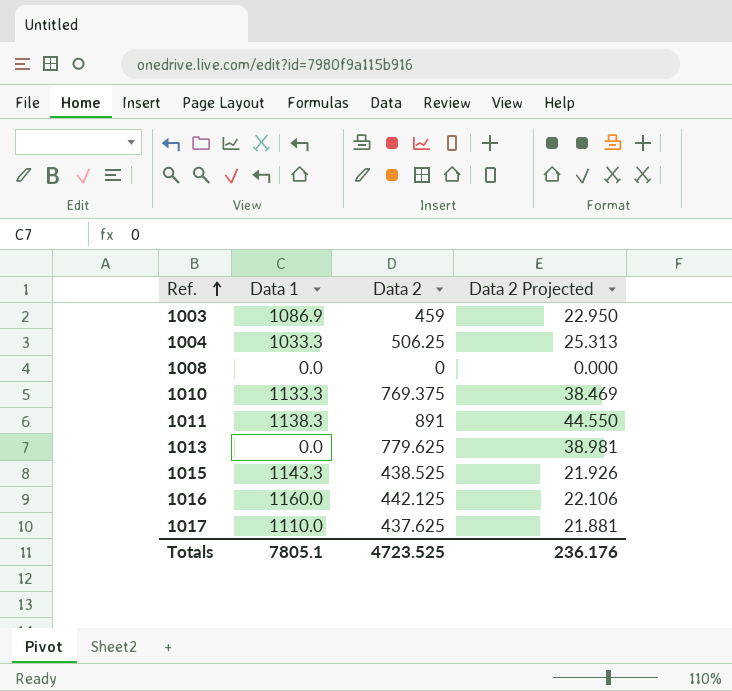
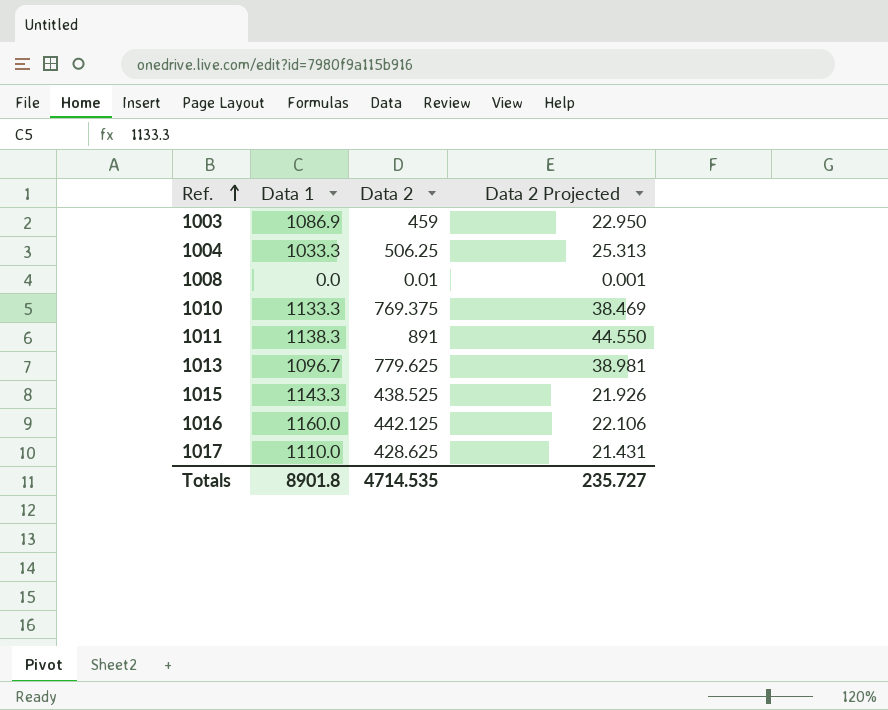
1008 | Data 2: 0 -> 0.01
1008 | Data 2 Projected: 0.000 -> 0.001
1013 | Data 1: 0.0 -> 1096.7
1017 | Data 2: 437.625 -> 428.625
1017 | Data 2 Projected: 21.881 -> 21.431
Totals | Data 1: 7805.1 -> 8901.8
Totals | Data 2: 4723.525 -> 4714.535
Totals | Data 2 Projected: 236.176 -> 235.727

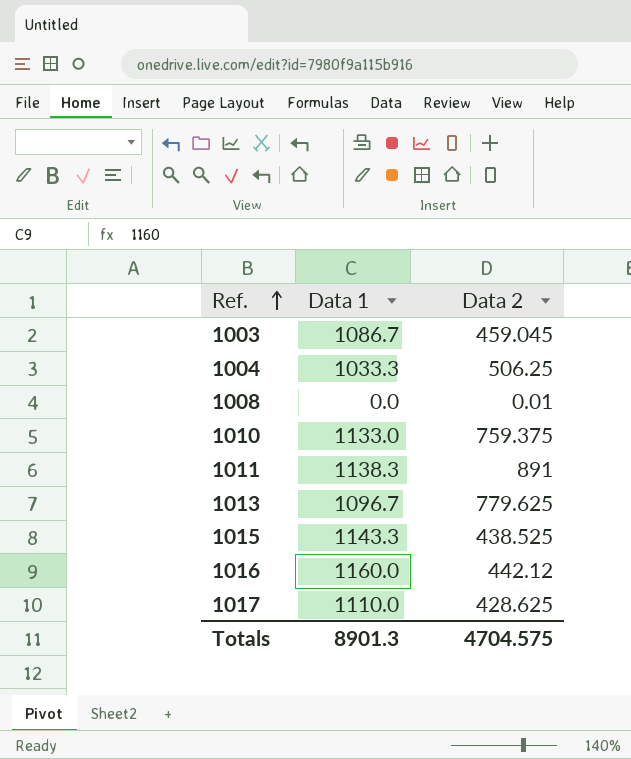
column Data 2 Projected | formula: [Data 2] * 0.05 -> none
1003 | Data 1: 1086.9 -> 1086.7
1003 | Data 2: 459 -> 459.045
1010 | Data 1: 1133.3 -> 1133.0
1010 | Data 2: 769.375 -> 759.375
1016 | Data 2: 442.125 -> 442.12
Totals | Data 1: 8901.8 -> 8901.3
Totals | Data 2: 4714.535 -> 4704.575

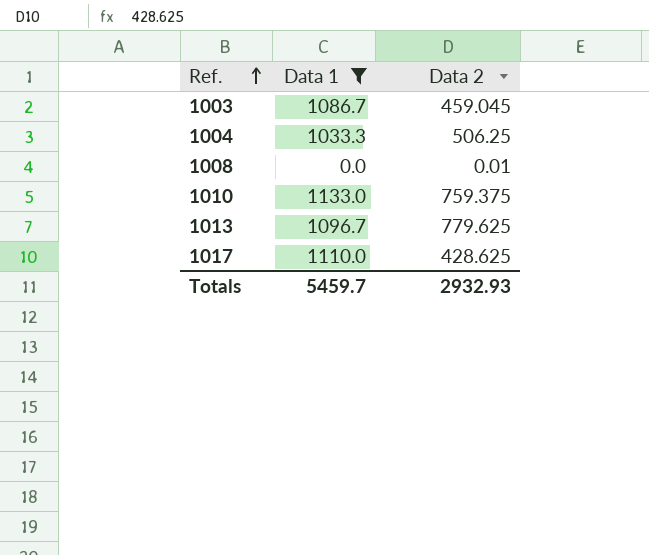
filter: none -> Data 1 <= 1133.0
Totals | Data 1: 8901.3 -> 5459.7
Totals | Data 2: 4704.575 -> 2932.93

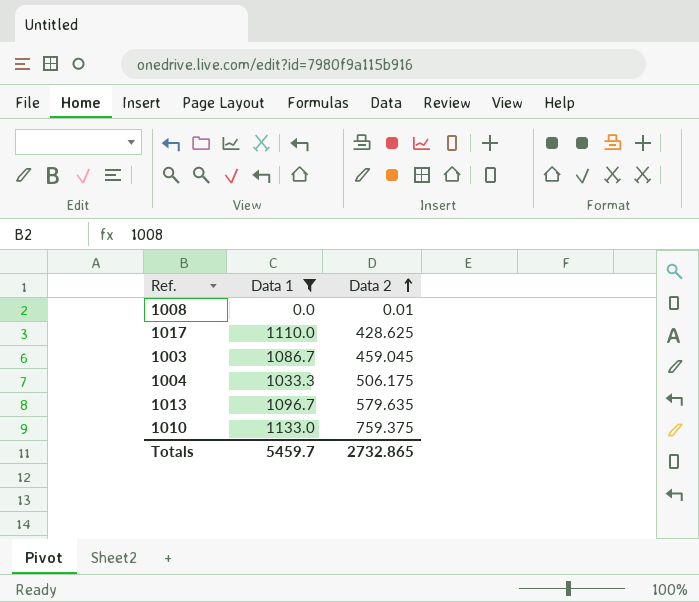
row order: Ref. ascending -> Data 2 ascending
1004 | Data 2: 506.25 -> 506.175
1013 | Data 2: 779.625 -> 579.635
Totals | Data 2: 2932.93 -> 2732.865

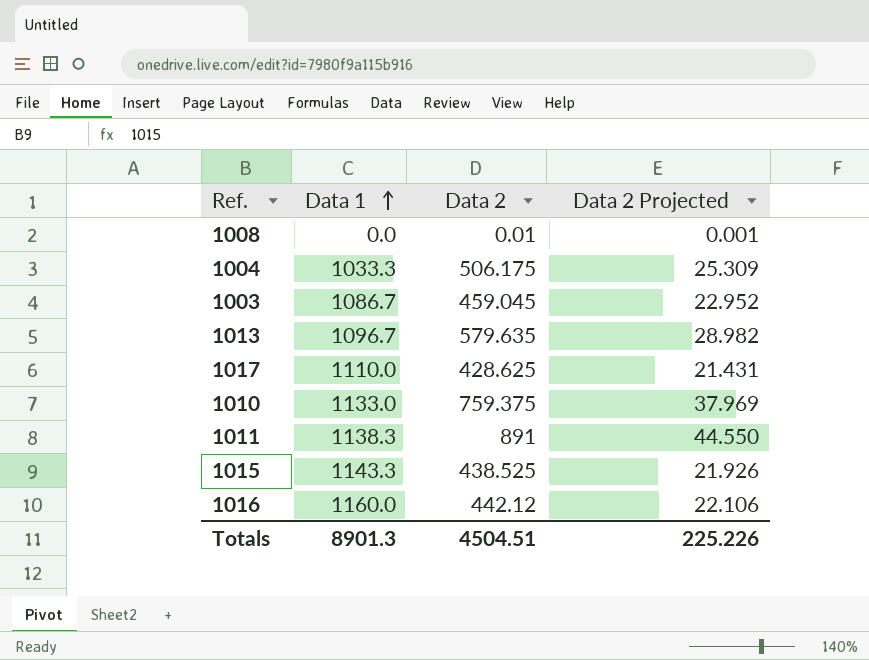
filter: Data 1 <= 1133.0 -> none
row order: Data 2 ascending -> Data 1 ascending
column Data 2 Projected | formula: none -> [Data 2] * 0.05
Totals | Data 1: 5459.7 -> 8901.3
Totals | Data 2: 2732.865 -> 4504.51

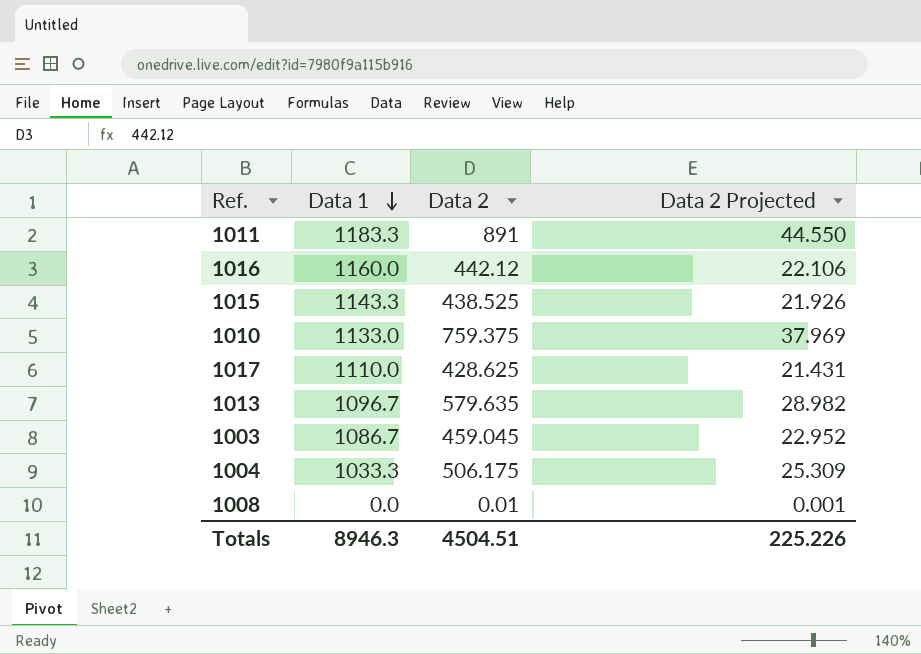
row order: Data 1 ascending -> Data 1 descending
1011 | Data 1: 1138.3 -> 1183.3
Totals | Data 1: 8901.3 -> 8946.3

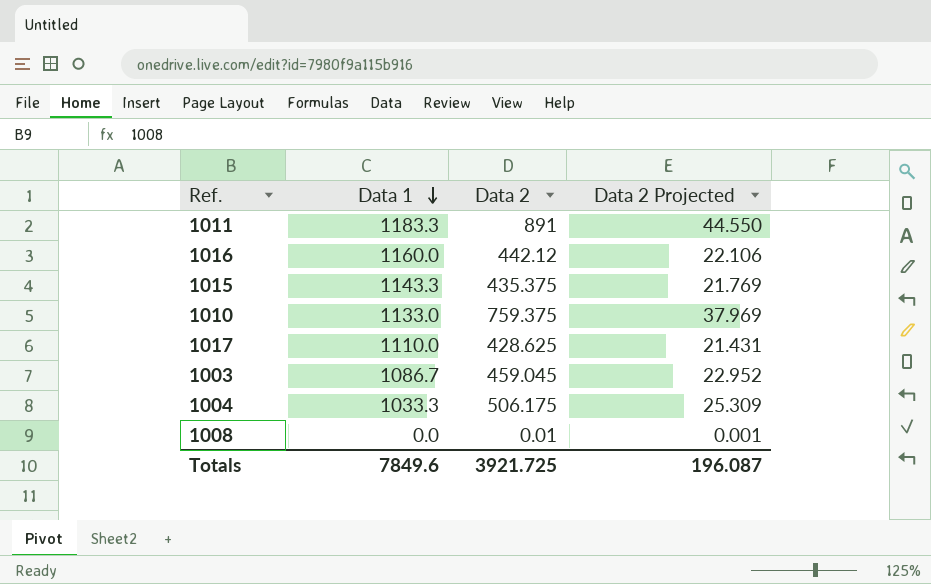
row 1013: 1096.7 | 579.635 | 28.982 -> none
1015 | Data 2: 438.525 -> 435.375
1015 | Data 2 Projected: 21.926 -> 21.769
Totals | Data 1: 8946.3 -> 7849.6
Totals | Data 2: 4504.51 -> 3921.725
Totals | Data 2 Projected: 225.226 -> 196.087

